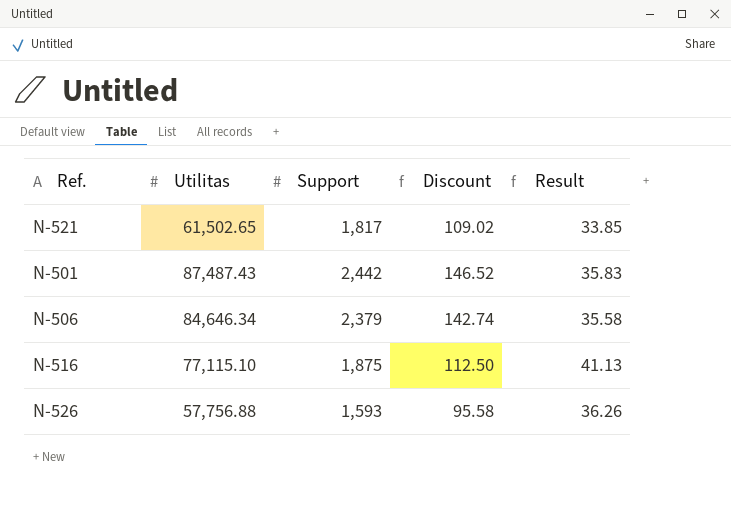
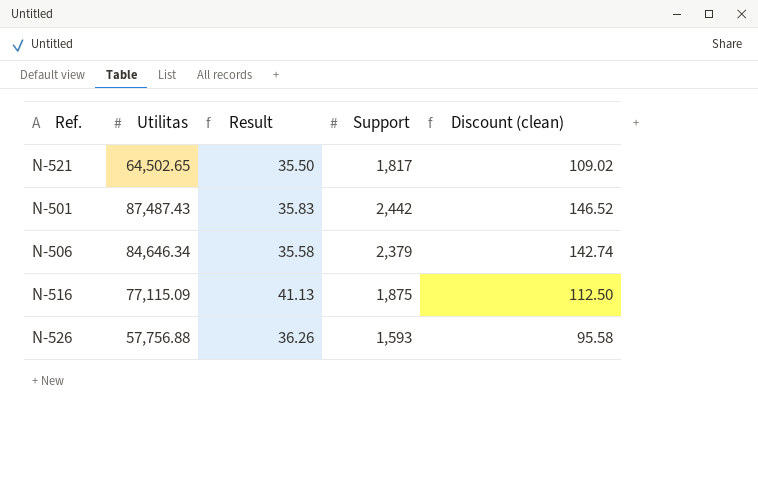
column Result | position: 5 -> 3
column name: Discount -> Discount (clean)
N-521 | Utilitas: 61,502.65 -> 64,502.65
N-521 | Result: 33.85 -> 35.50
N-516 | Utilitas: 77,115.10 -> 77,115.09

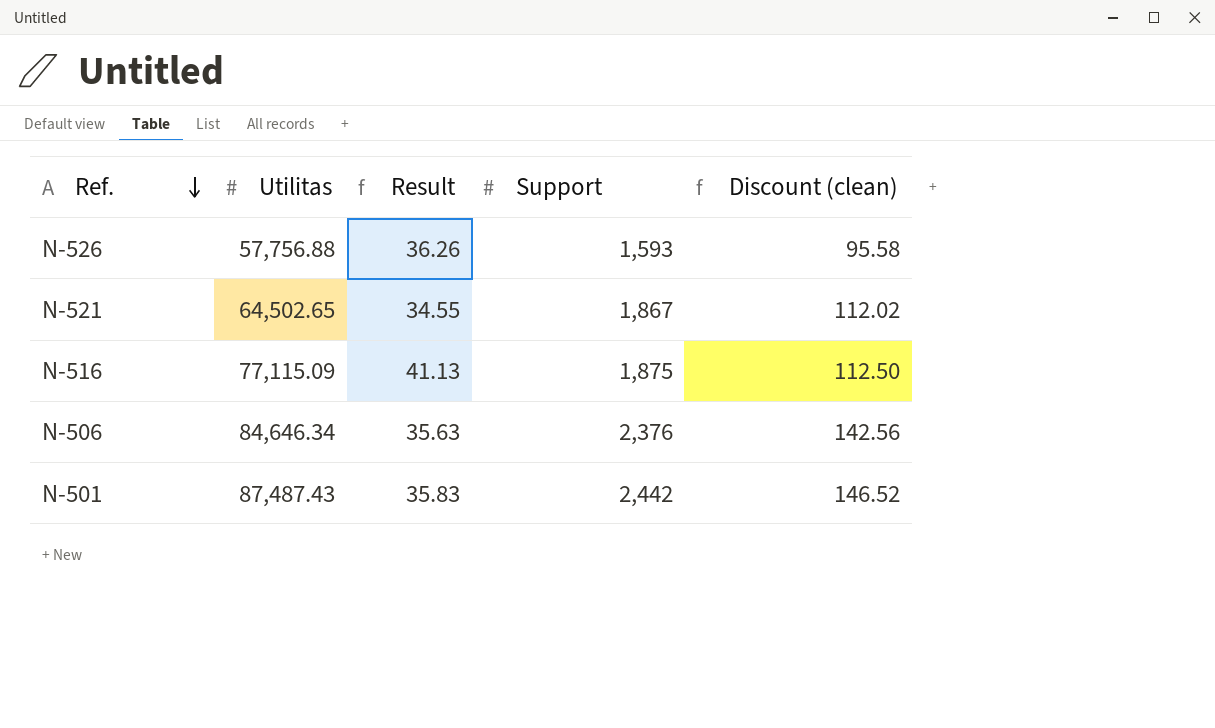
row order: none -> Ref. descending
N-521 | Result: 35.50 -> 34.55
N-521 | Support: 1,817 -> 1,867
N-521 | Discount (clean): 109.02 -> 112.02
N-506 | Result: 35.58 -> 35.63
N-506 | Support: 2,379 -> 2,376
N-506 | Discount (clean): 142.74 -> 142.56

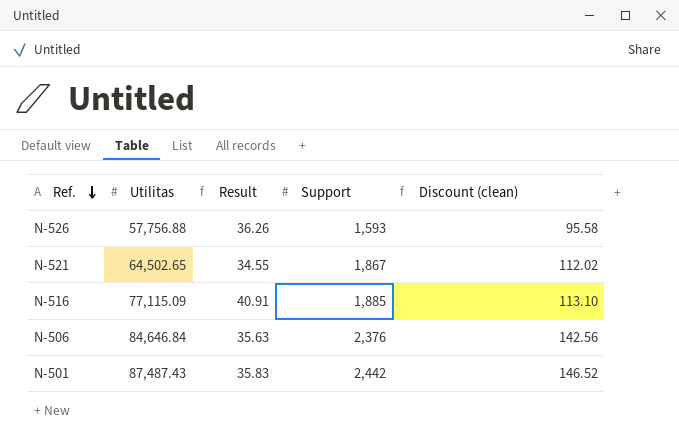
N-516 | Result: 41.13 -> 40.91
N-516 | Support: 1,875 -> 1,885
N-516 | Discount (clean): 112.50 -> 113.10
N-506 | Utilitas: 84,646.34 -> 84,646.84

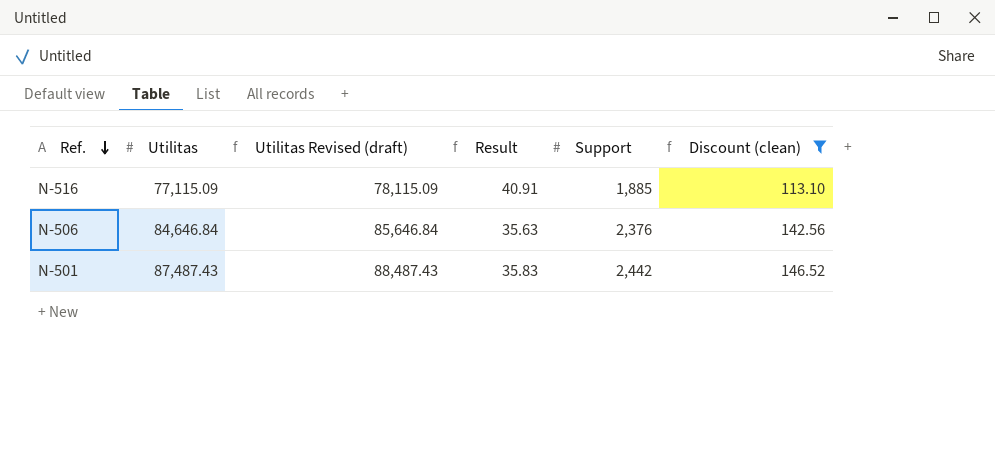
filter: none -> Discount (clean) >= 113.10
column Utilitas Revised (draft) | formula: none -> [Utilitas] + 1000

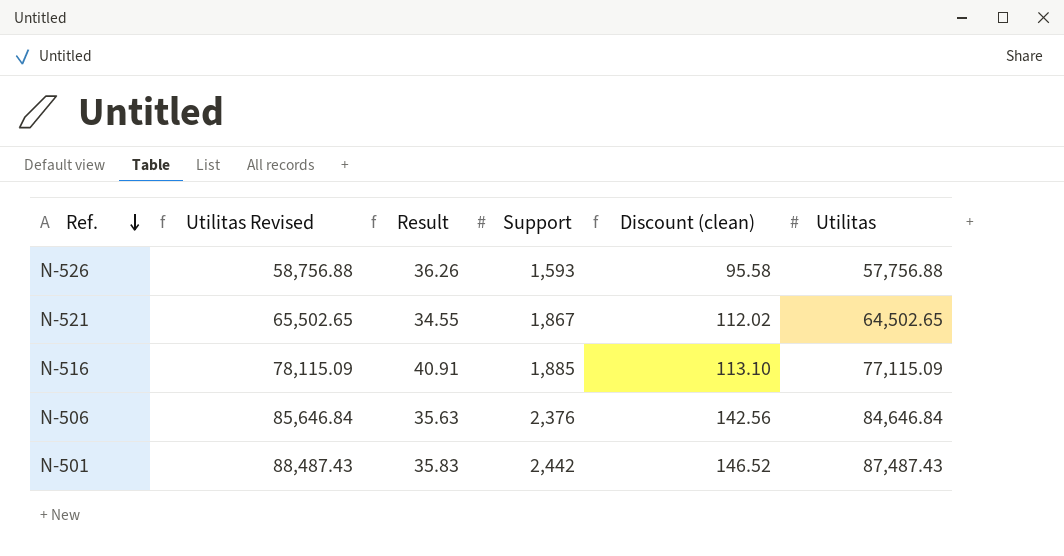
filter: Discount (clean) >= 113.10 -> none
column name: Utilitas Revised (draft) -> Utilitas Revised
column Utilitas | position: 2 -> 6

